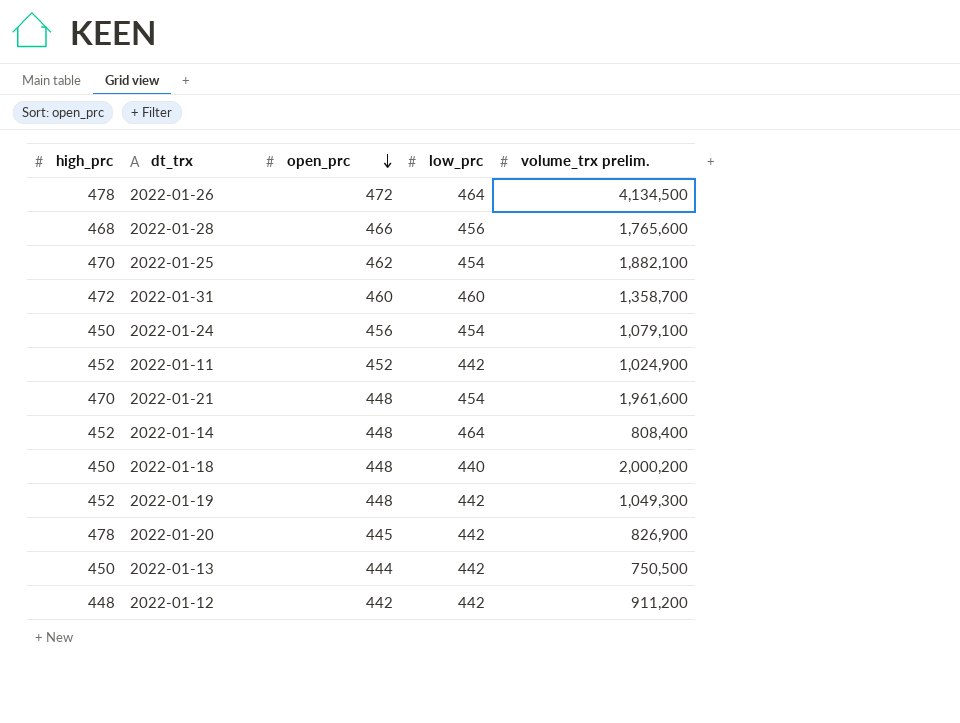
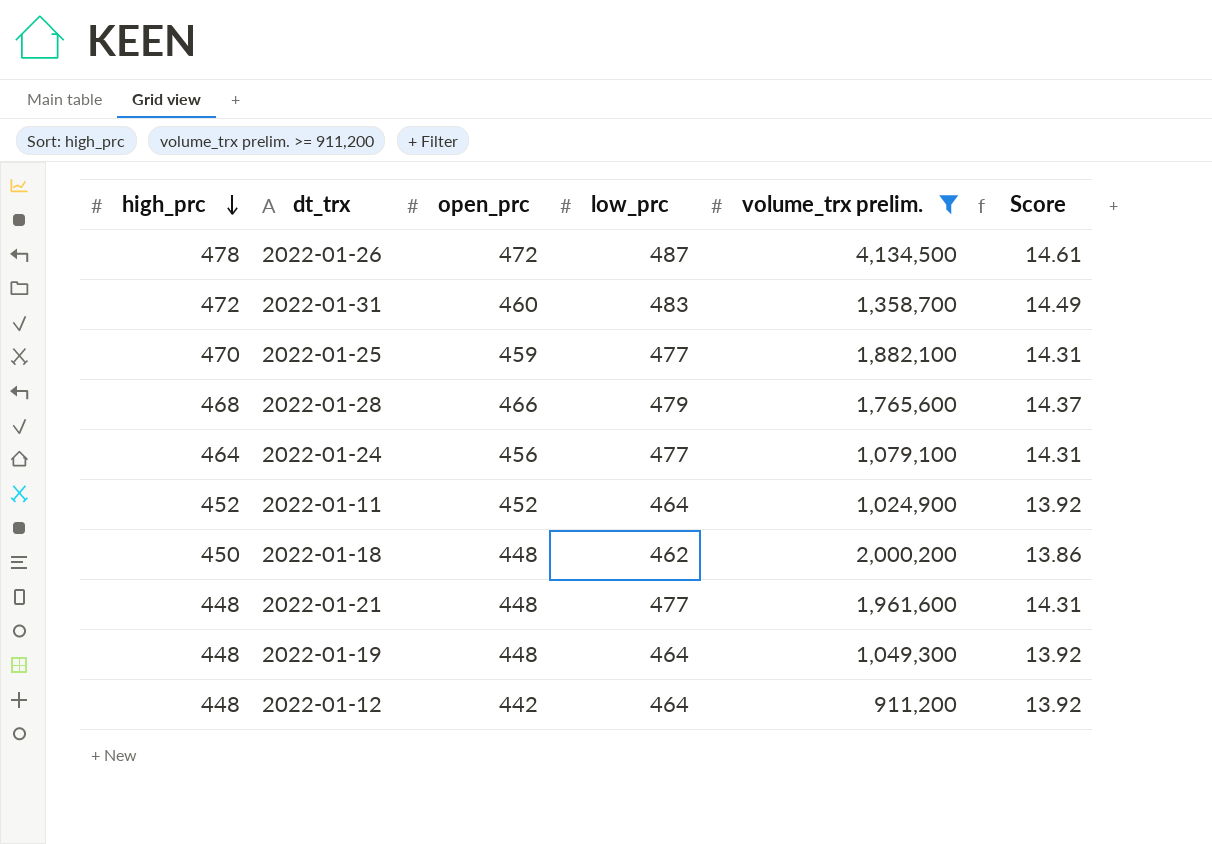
filter: none -> volume_trx prelim. >= 911,200
row order: open_prc descending -> high_prc descending
column Score | formula: none -> [low_prc] * 0.03
2022-01-26 | low_prc: 464 -> 487
2022-01-31 | low_prc: 460 -> 483
2022-01-25 | open_prc: 462 -> 459
2022-01-25 | low_prc: 454 -> 477
2022-01-28 | low_prc: 456 -> 479
2022-01-24 | high_prc: 450 -> 464
2022-01-24 | low_prc: 454 -> 477
2022-01-11 | low_prc: 442 -> 464
2022-01-18 | low_prc: 440 -> 462
2022-01-21 | high_prc: 470 -> 448
2022-01-21 | low_prc: 454 -> 477
2022-01-19 | high_prc: 452 -> 448
2022-01-19 | low_prc: 442 -> 464
2022-01-12 | low_prc: 442 -> 464

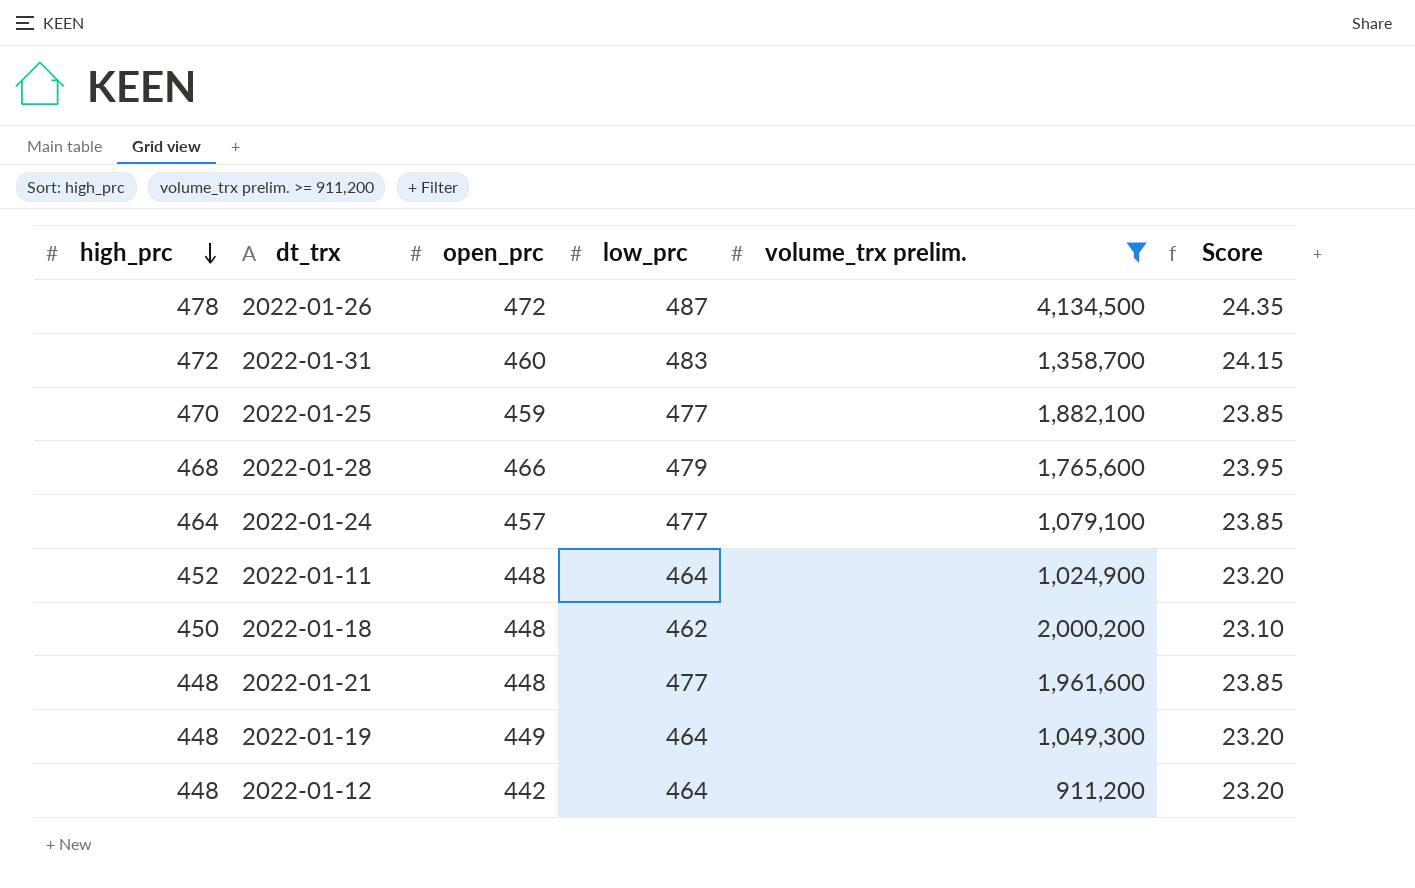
column Score | formula: [low_prc] * 0.03 -> [low_prc] * 0.05
2022-01-24 | open_prc: 456 -> 457
2022-01-11 | open_prc: 452 -> 448
2022-01-19 | open_prc: 448 -> 449

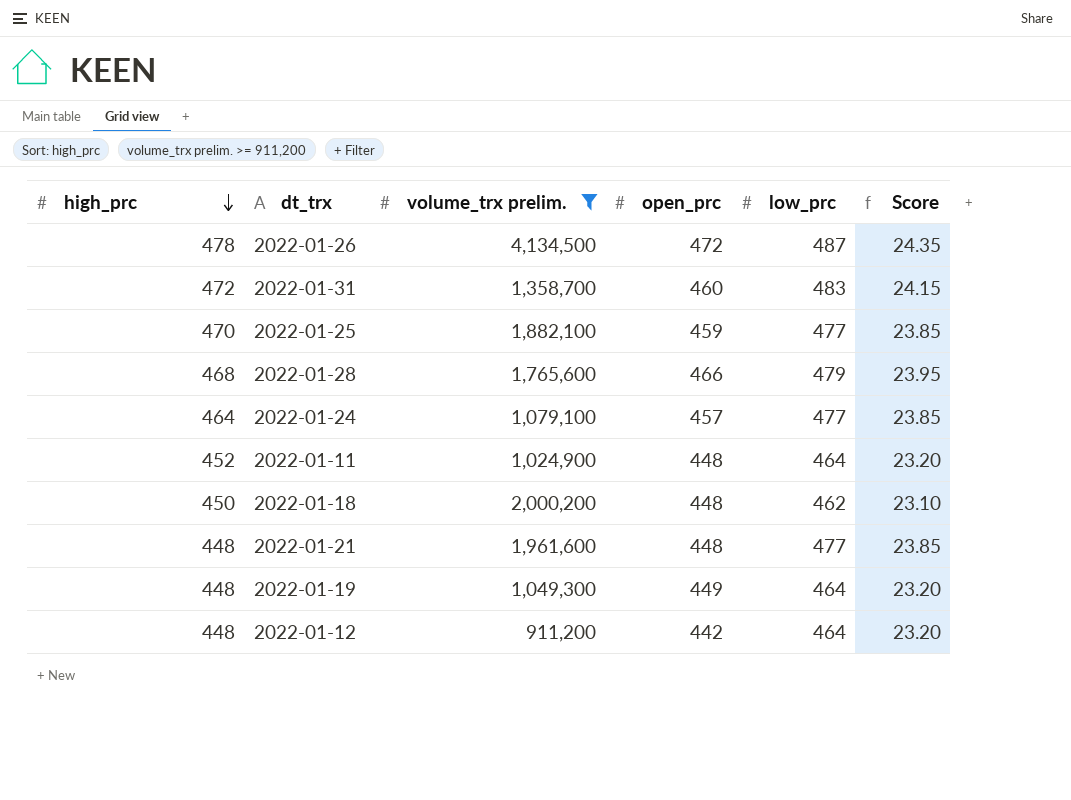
column volume_trx prelim. | position: 5 -> 3

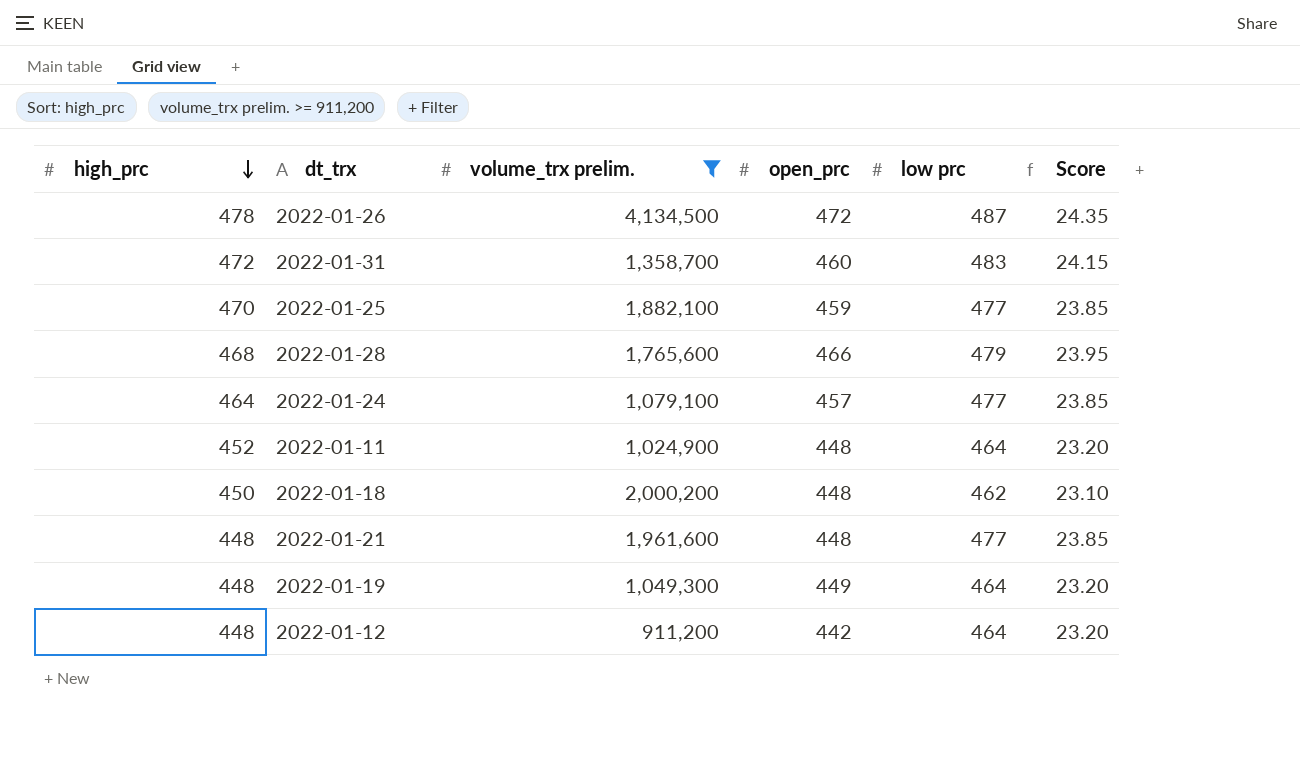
column name: low_prc -> low prc

